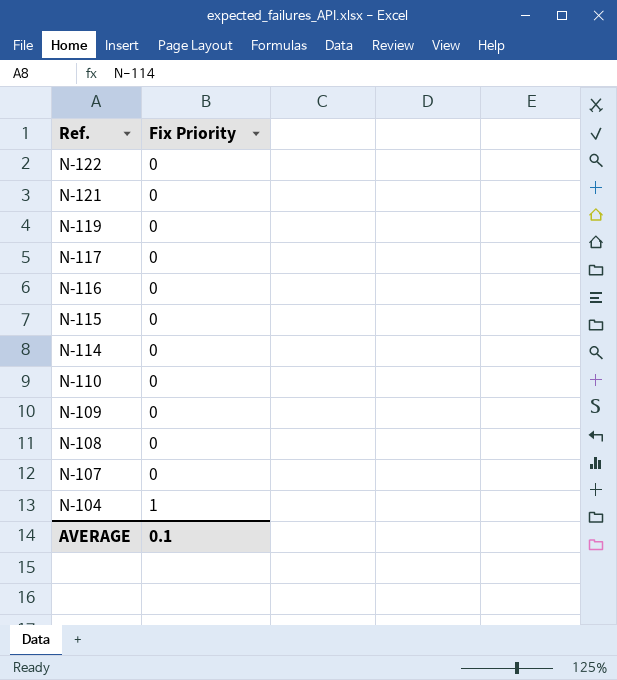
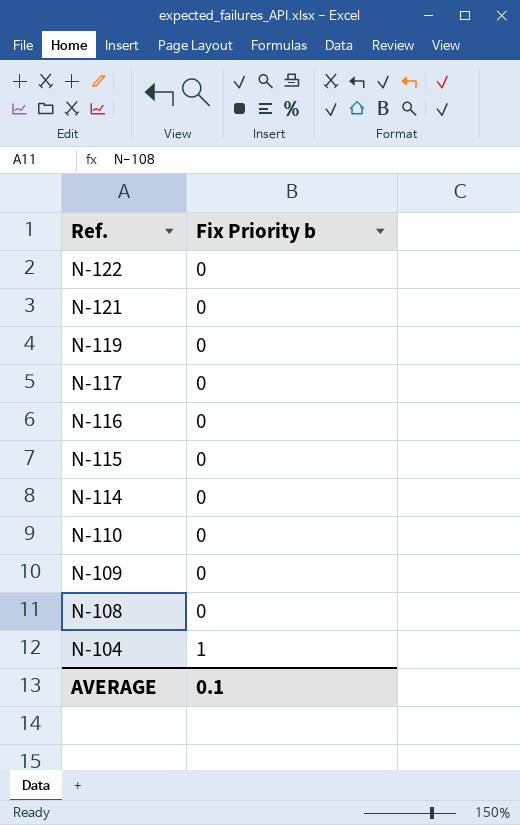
column name: Fix Priority -> Fix Priority b
row N-107: 0 -> none

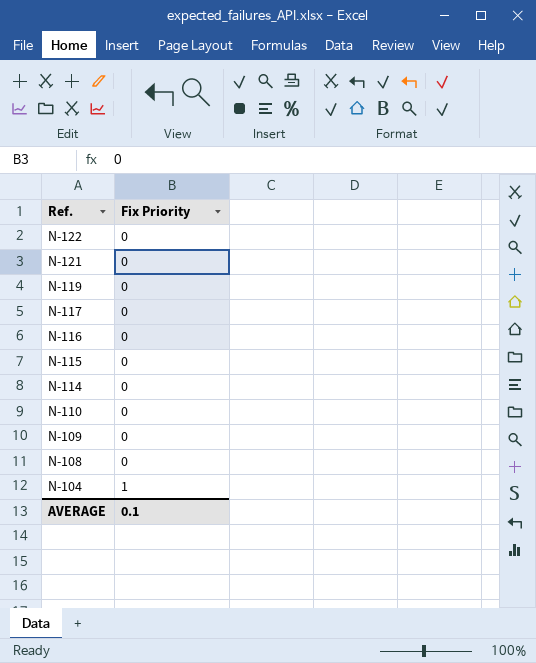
column name: Fix Priority b -> Fix Priority

